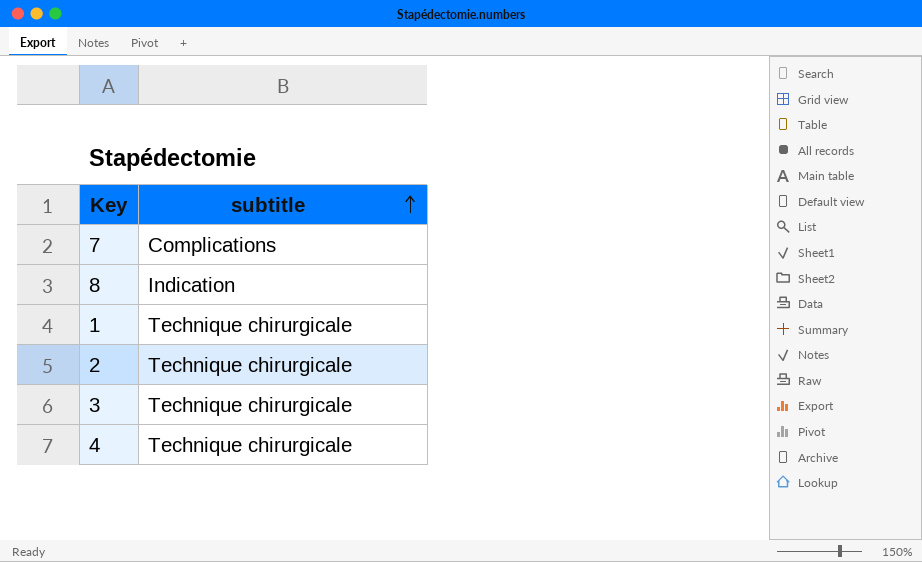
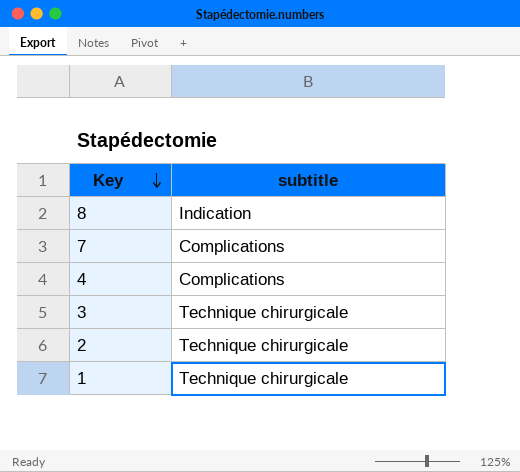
row order: subtitle ascending -> Key descending
4 | subtitle: Technique chirurgicale -> Complications

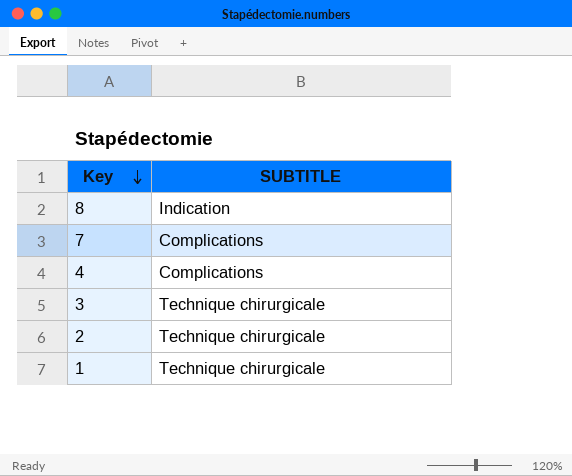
column name: subtitle -> SUBTITLE

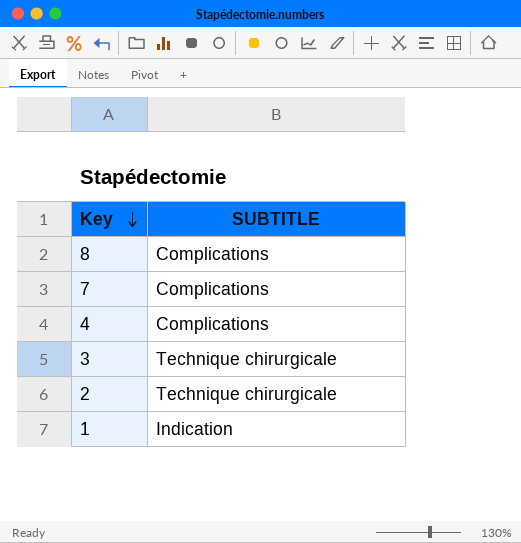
8 | SUBTITLE: Indication -> Complications
1 | SUBTITLE: Technique chirurgicale -> Indication

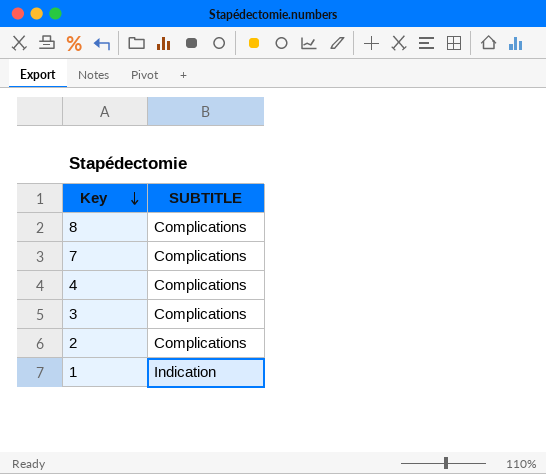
3 | SUBTITLE: Technique chirurgicale -> Complications
2 | SUBTITLE: Technique chirurgicale -> Complications

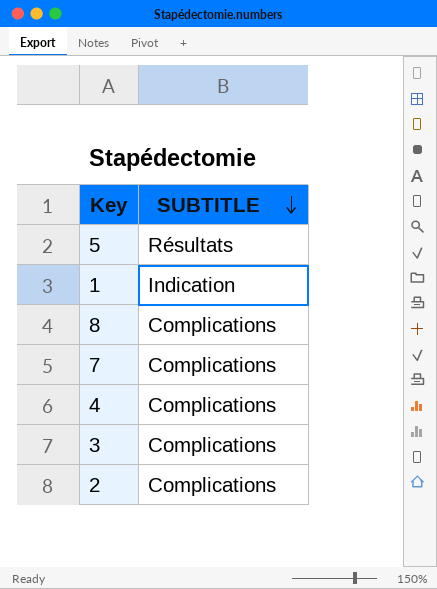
row order: Key descending -> SUBTITLE descending
row 5: none -> Résultats

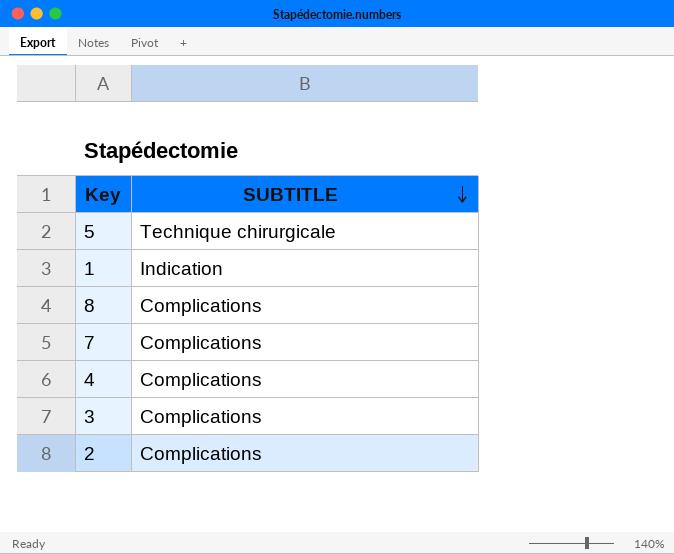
5 | SUBTITLE: Résultats -> Technique chirurgicale

